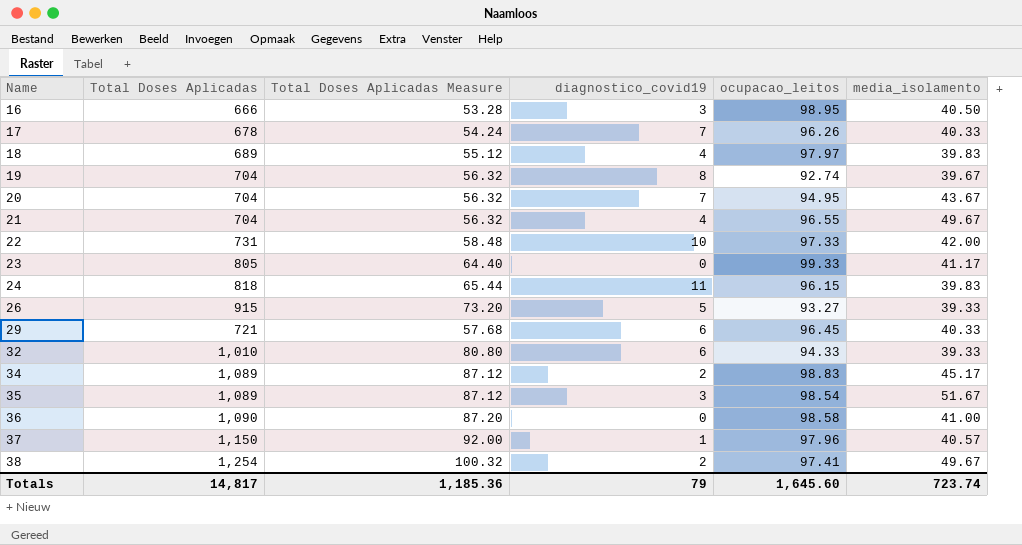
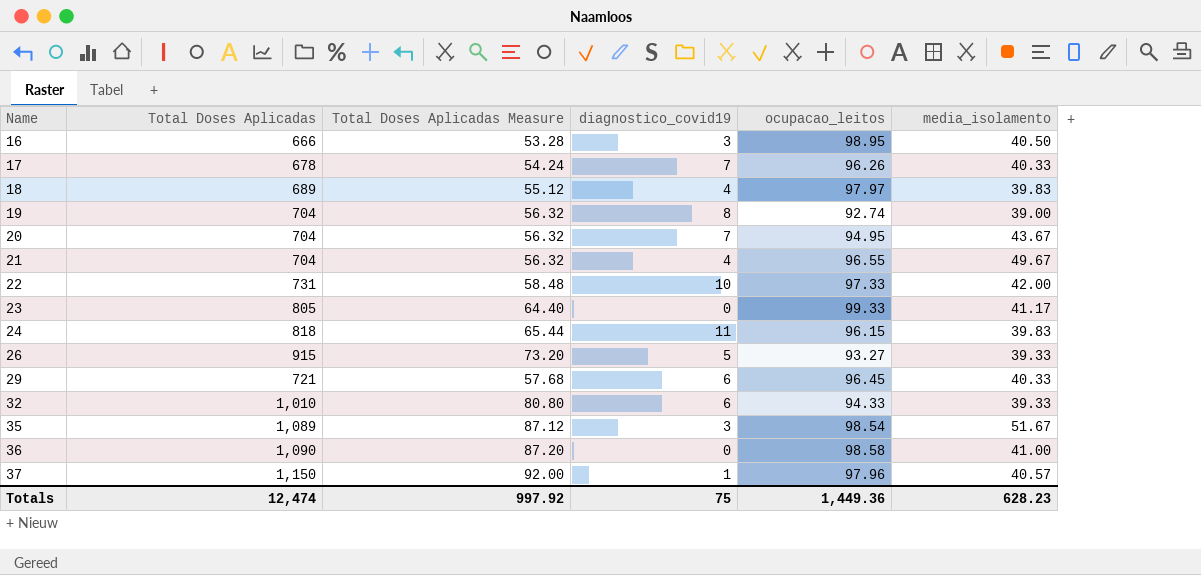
row 34: 1,089 | 87.12 | 2 | 98.83 | 45.17 -> none
row 38: 1,254 | 100.32 | 2 | 97.41 | 49.67 -> none
19 | media_isolamento: 39.67 -> 39.00
Totals | Total Doses Aplicadas: 14,817 -> 12,474
Totals | Total Doses Aplicadas Measure: 1,185.36 -> 997.92
Totals | diagnostico_covid19: 79 -> 75
Totals | ocupacao_leitos: 1,645.60 -> 1,449.36
Totals | media_isolamento: 723.74 -> 628.23

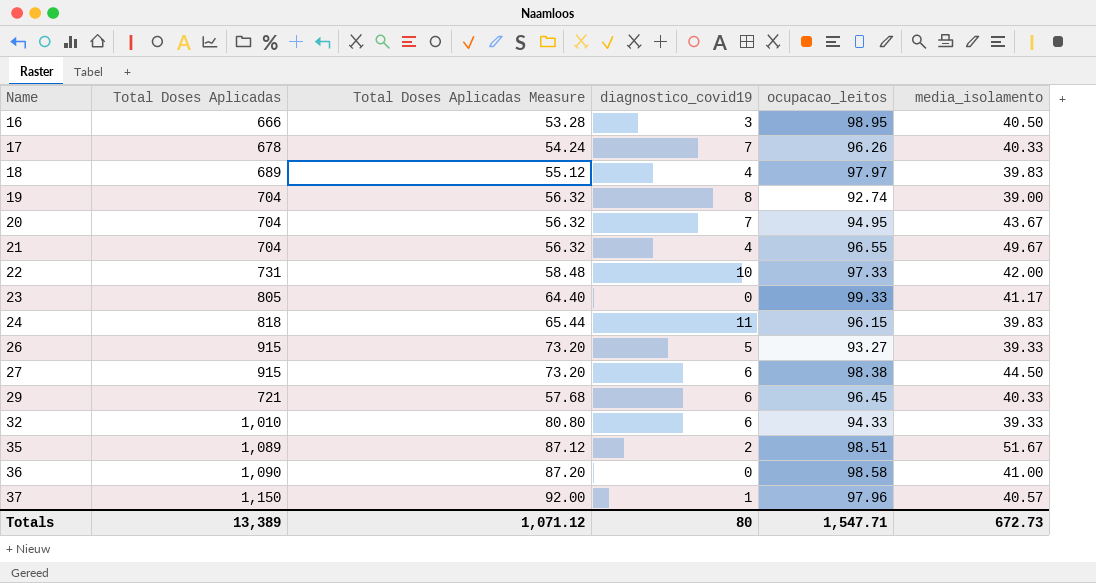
row 27: none -> 915 | 73.20 | 6 | 98.38 | 44.50
35 | diagnostico_covid19: 3 -> 2
35 | ocupacao_leitos: 98.54 -> 98.51
Totals | Total Doses Aplicadas: 12,474 -> 13,389
Totals | Total Doses Aplicadas Measure: 997.92 -> 1,071.12
Totals | diagnostico_covid19: 75 -> 80
Totals | ocupacao_leitos: 1,449.36 -> 1,547.71
Totals | media_isolamento: 628.23 -> 672.73

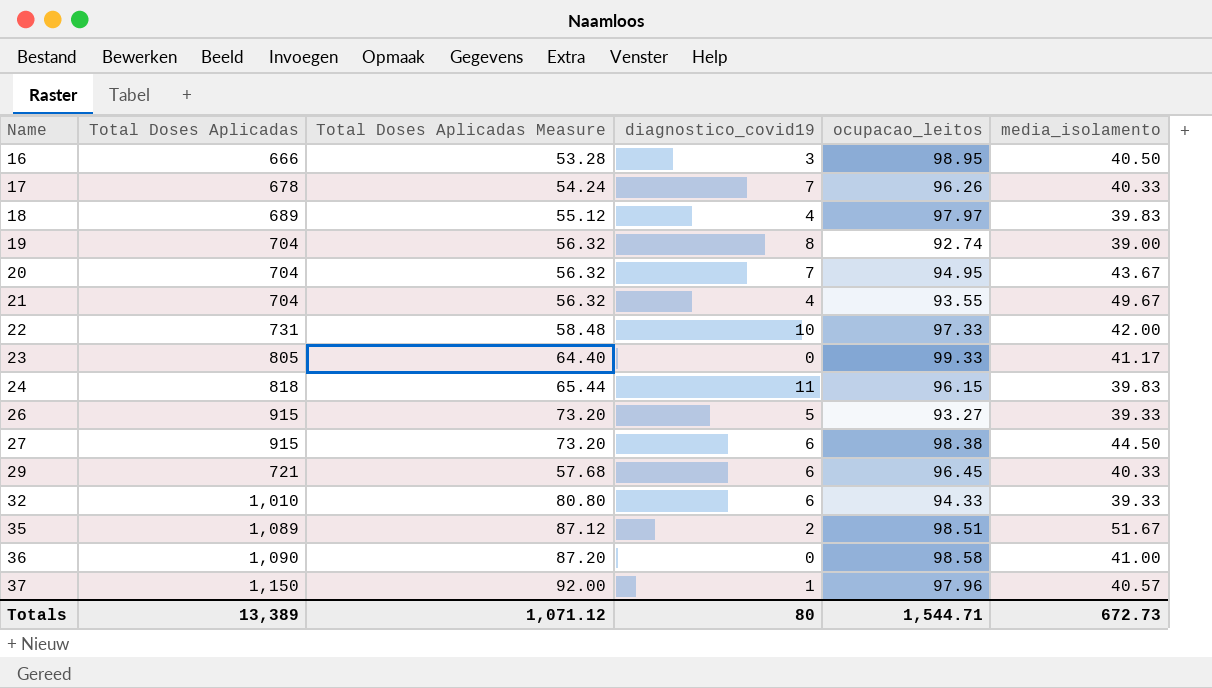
21 | ocupacao_leitos: 96.55 -> 93.55
Totals | ocupacao_leitos: 1,547.71 -> 1,544.71

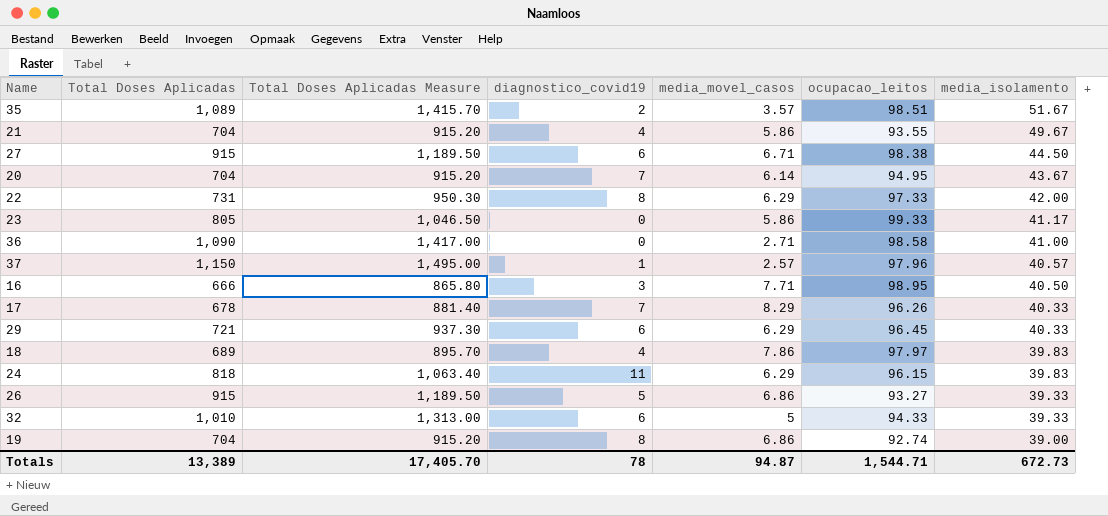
row order: Name ascending -> media_isolamento descending
column Total Doses Aplicadas Measure | formula: [Total Doses Aplicadas] * 0.08 -> [Total Doses Aplicadas] * 1.3
column media_movel_casos | position: none -> 5
22 | diagnostico_covid19: 10 -> 8
Totals | Total Doses Aplicadas Measure: 1,071.12 -> 17,405.70
Totals | diagnostico_covid19: 80 -> 78

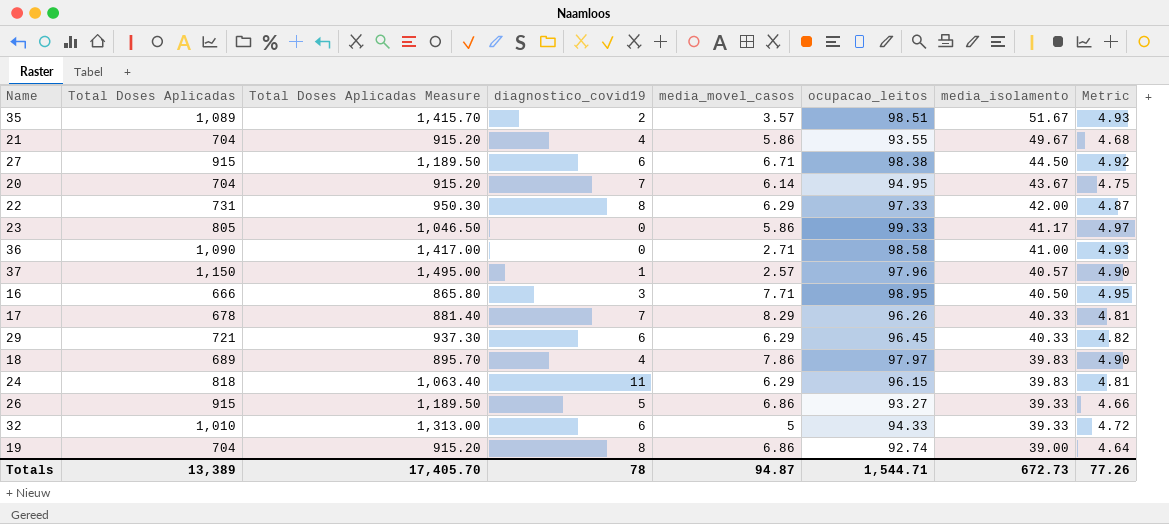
column Metric | formula: none -> [ocupacao_leitos] * 0.05

